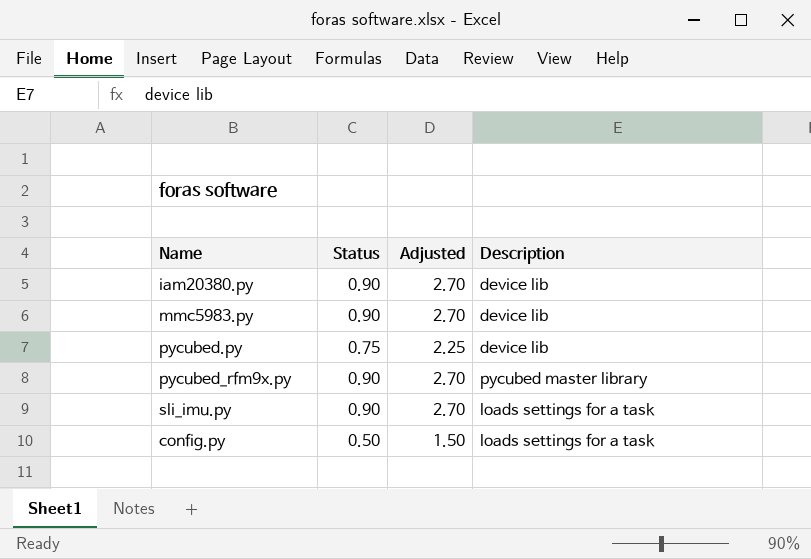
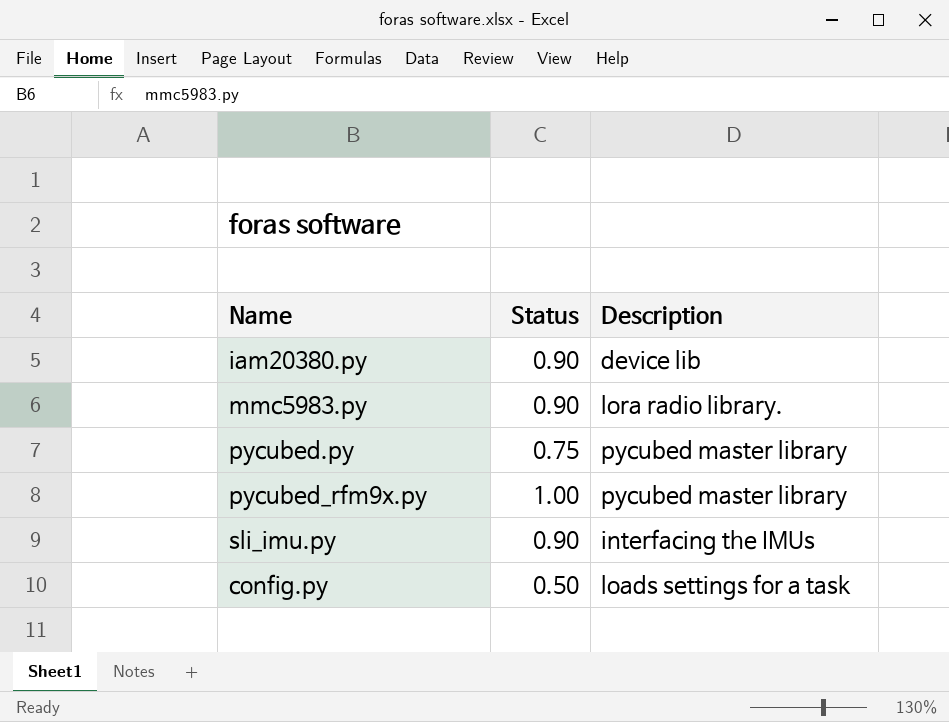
column Adjusted | formula: [Status] * 3 -> none
mmc5983.py | Description: device lib -> lora radio library.
pycubed.py | Description: device lib -> pycubed master library
pycubed_rfm9x.py | Status: 0.90 -> 1.00
sli_imu.py | Description: loads settings for a task -> interfacing the IMUs

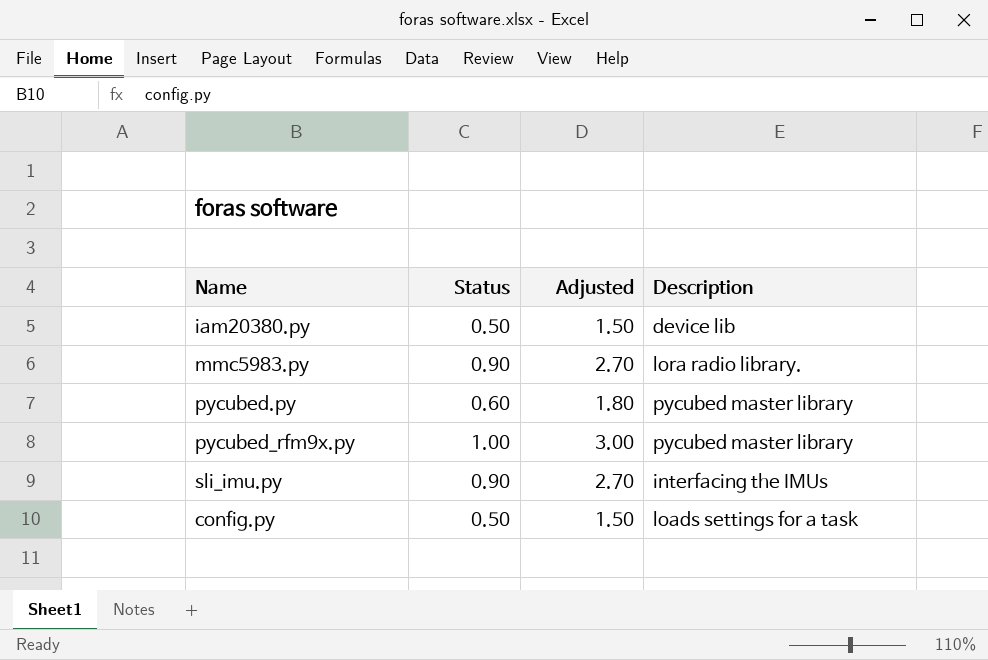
column Adjusted | formula: none -> [Status] * 3
iam20380.py | Status: 0.90 -> 0.50
pycubed.py | Status: 0.75 -> 0.60

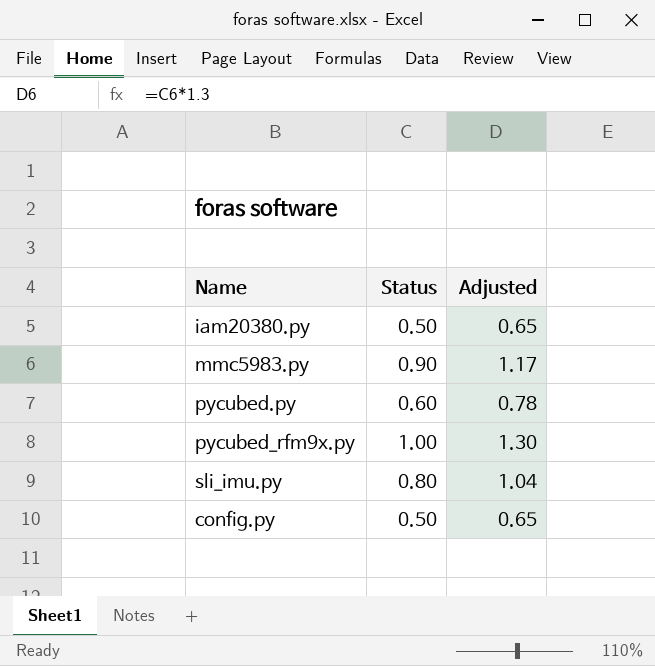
column Description | position: 4 -> none
column Adjusted | formula: [Status] * 3 -> [Status] * 1.3
sli_imu.py | Status: 0.90 -> 0.80

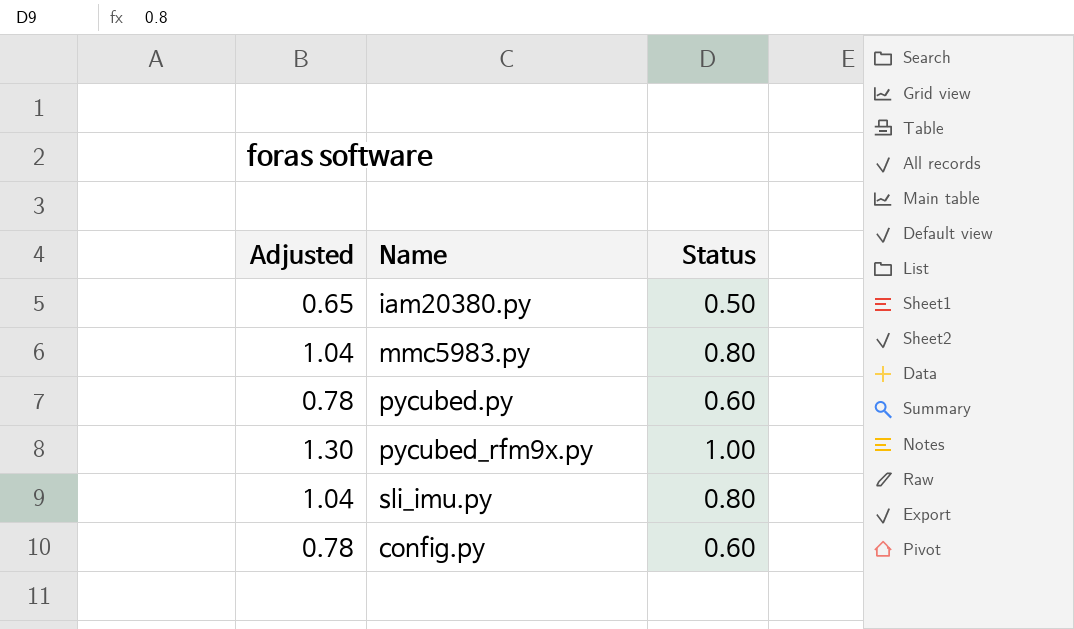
column Adjusted | position: 3 -> 1
mmc5983.py | Adjusted: 1.17 -> 1.04
mmc5983.py | Status: 0.90 -> 0.80
config.py | Adjusted: 0.65 -> 0.78
config.py | Status: 0.50 -> 0.60

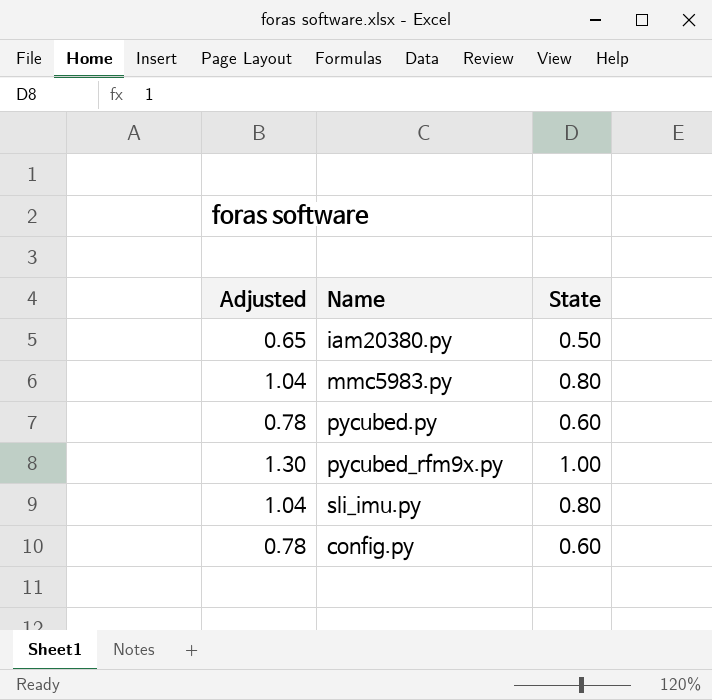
column name: Status -> State

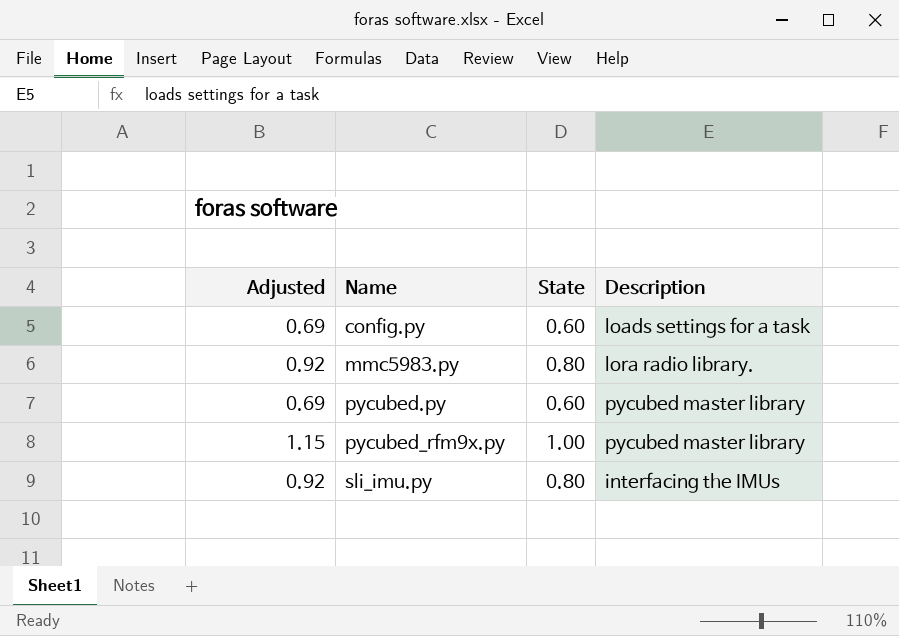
row order: none -> Name ascending
column Adjusted | formula: [State] * 1.3 -> [State] * 1.15
column Description | position: none -> 4
row iam20380.py: 0.65 | 0.50 -> none

